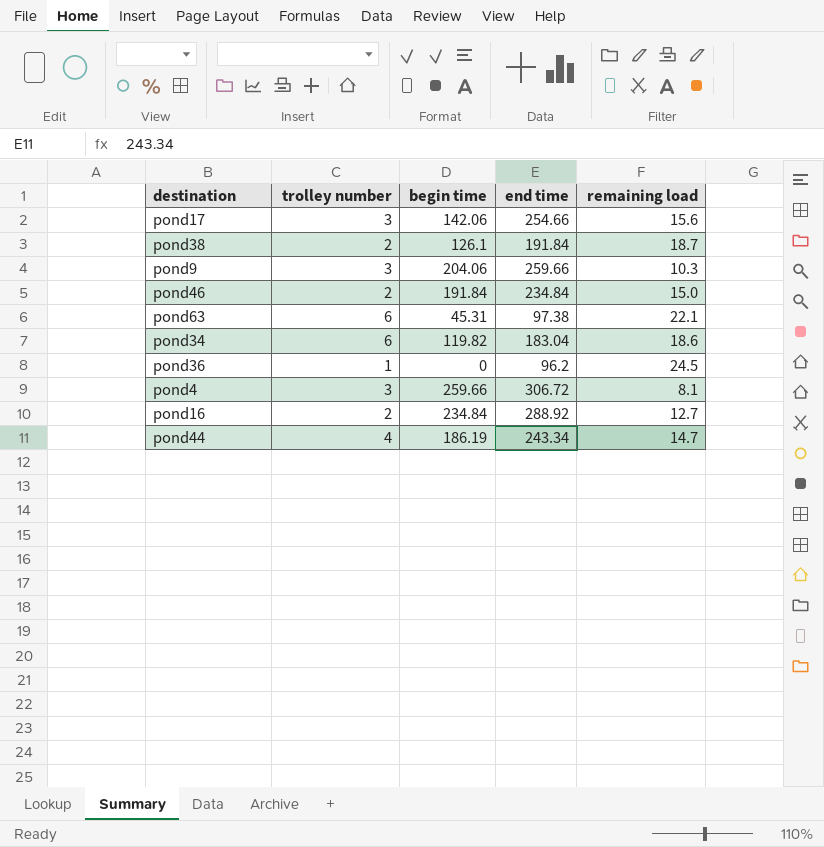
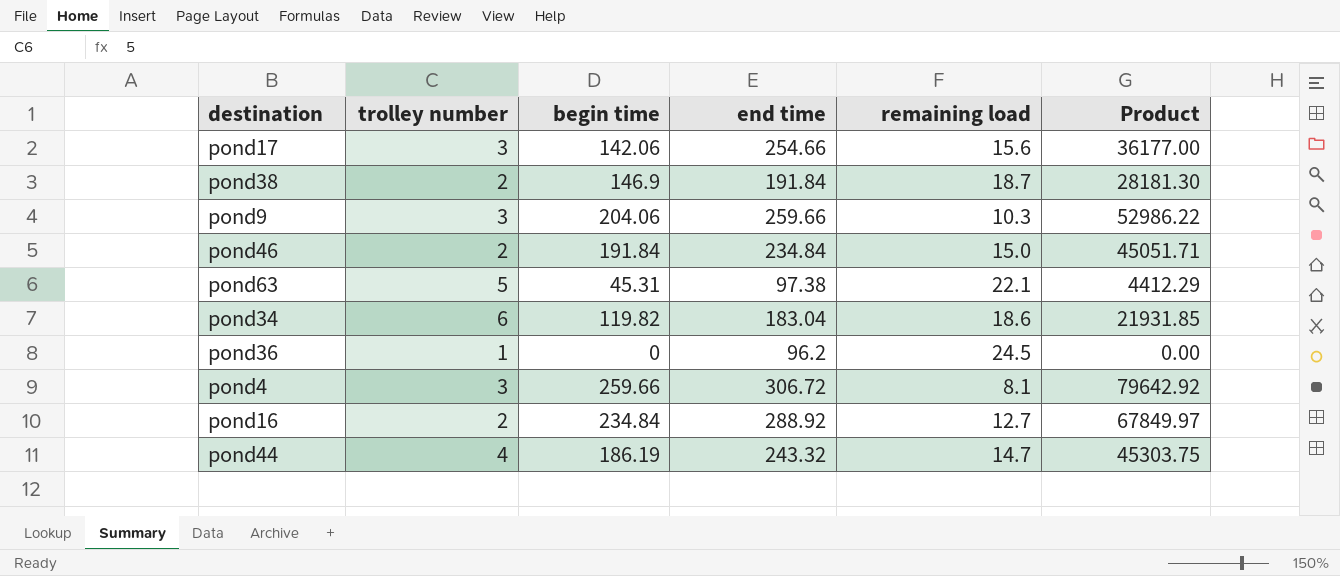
column Product | formula: none -> [begin time] * [end time]
pond38 | begin time: 126.1 -> 146.9
pond63 | trolley number: 6 -> 5
pond44 | end time: 243.34 -> 243.32

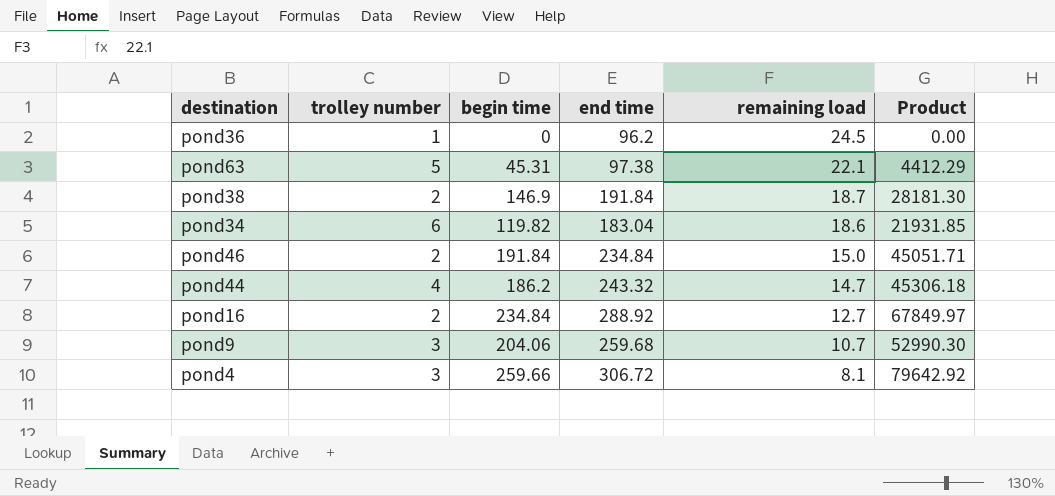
row order: none -> remaining load descending
row pond17: 3 | 142.06 | 254.66 | 15.6 | 36177.00 -> none
pond44 | begin time: 186.19 -> 186.2
pond44 | Product: 45303.75 -> 45306.18
pond9 | end time: 259.66 -> 259.68
pond9 | remaining load: 10.3 -> 10.7
pond9 | Product: 52986.22 -> 52990.30

